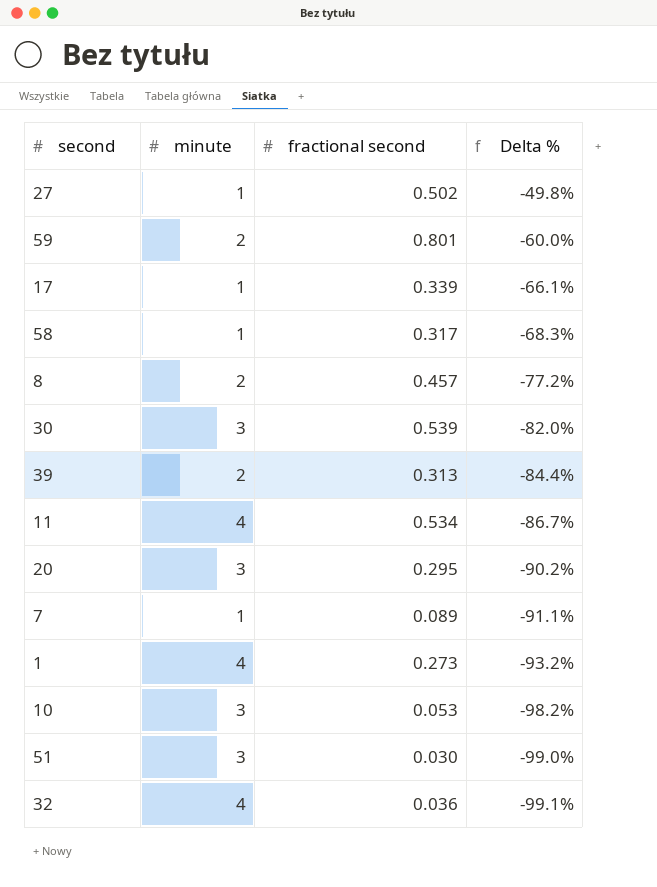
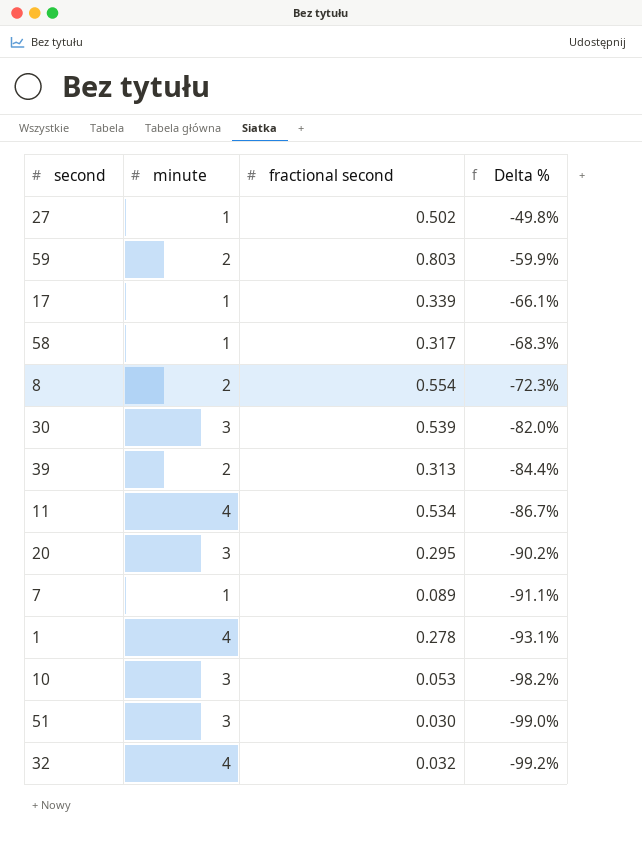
59 | fractional second: 0.801 -> 0.803
59 | Delta %: -60.0% -> -59.9%
8 | fractional second: 0.457 -> 0.554
8 | Delta %: -77.2% -> -72.3%
1 | fractional second: 0.273 -> 0.278
1 | Delta %: -93.2% -> -93.1%
32 | fractional second: 0.036 -> 0.032
32 | Delta %: -99.1% -> -99.2%

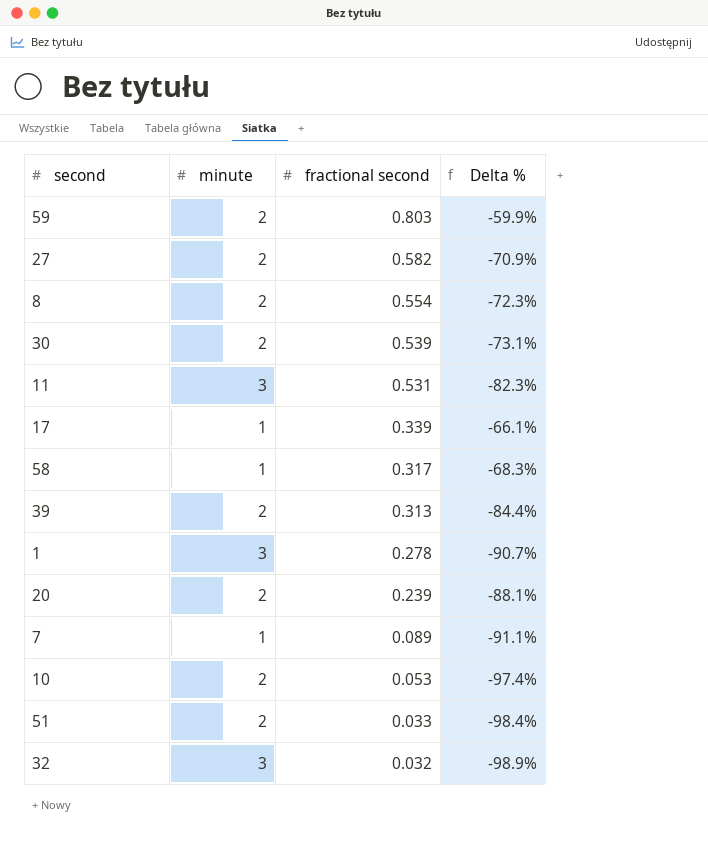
row order: Delta % descending -> fractional second descending
27 | minute: 1 -> 2
27 | fractional second: 0.502 -> 0.582
27 | Delta %: -49.8% -> -70.9%
30 | minute: 3 -> 2
30 | Delta %: -82.0% -> -73.1%
11 | minute: 4 -> 3
11 | fractional second: 0.534 -> 0.531
11 | Delta %: -86.7% -> -82.3%
1 | minute: 4 -> 3
1 | Delta %: -93.1% -> -90.7%
20 | minute: 3 -> 2
20 | fractional second: 0.295 -> 0.239
20 | Delta %: -90.2% -> -88.1%
10 | minute: 3 -> 2
10 | Delta %: -98.2% -> -97.4%
51 | minute: 3 -> 2
51 | fractional second: 0.030 -> 0.033
51 | Delta %: -99.0% -> -98.4%
32 | minute: 4 -> 3
32 | Delta %: -99.2% -> -98.9%

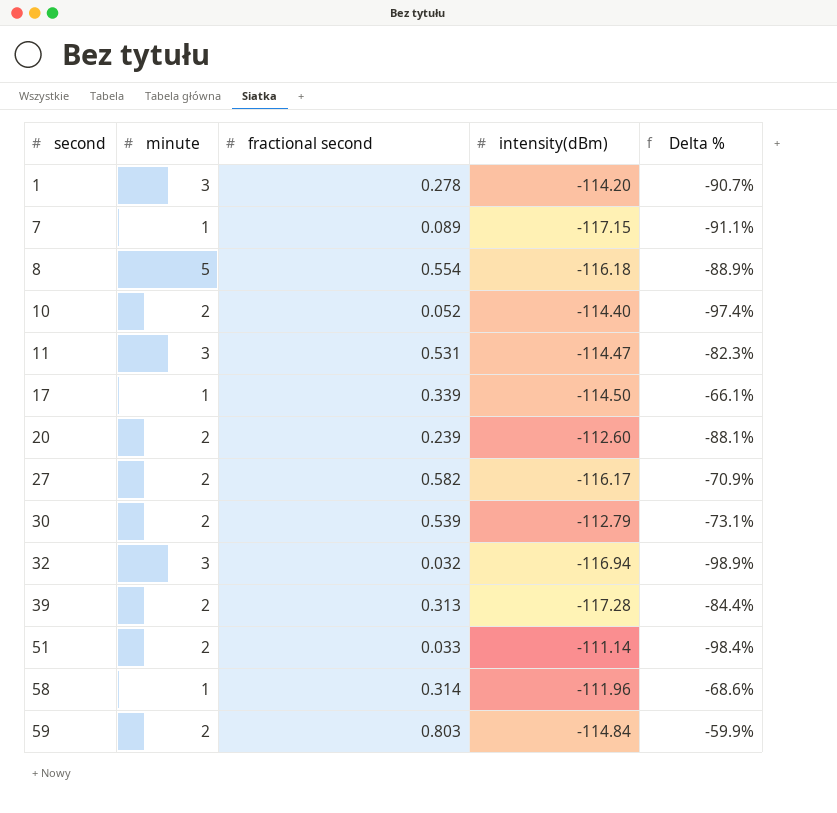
row order: fractional second descending -> second ascending
column intensity(dBm) | position: none -> 4
8 | minute: 2 -> 5
8 | Delta %: -72.3% -> -88.9%
10 | fractional second: 0.053 -> 0.052
58 | fractional second: 0.317 -> 0.314
58 | Delta %: -68.3% -> -68.6%

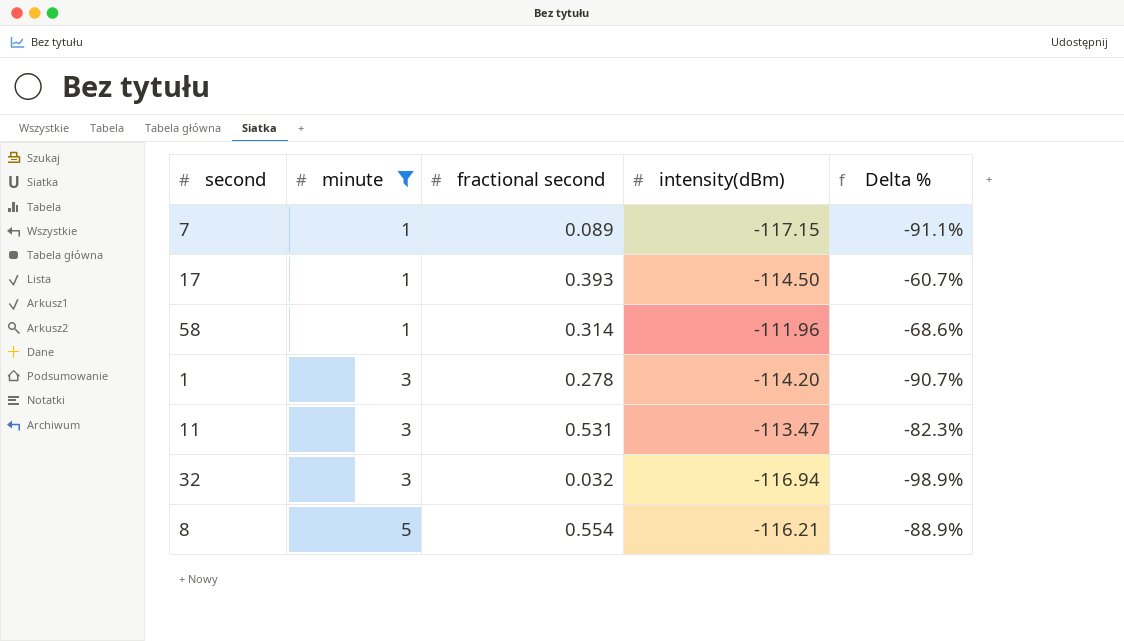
filter: none -> minute != 2
row order: second ascending -> minute ascending
17 | fractional second: 0.339 -> 0.393
17 | Delta %: -66.1% -> -60.7%
11 | intensity(dBm): -114.47 -> -113.47
8 | intensity(dBm): -116.18 -> -116.21

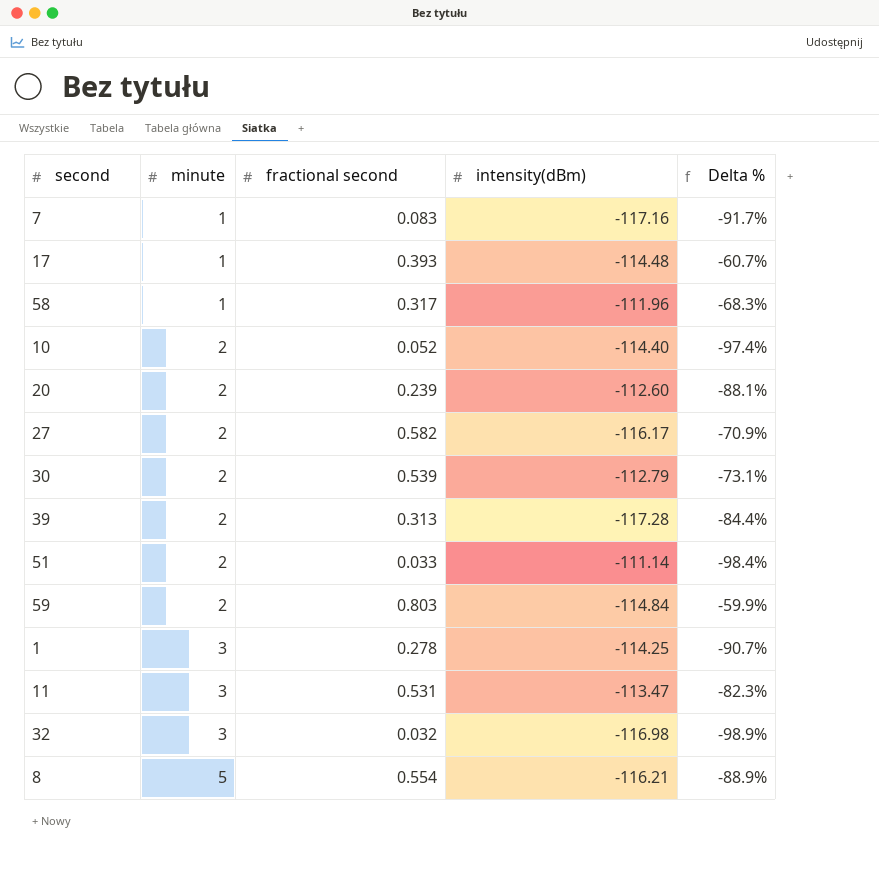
filter: minute != 2 -> none
7 | fractional second: 0.089 -> 0.083
7 | intensity(dBm): -117.15 -> -117.16
7 | Delta %: -91.1% -> -91.7%
17 | intensity(dBm): -114.50 -> -114.48
58 | fractional second: 0.314 -> 0.317
58 | Delta %: -68.6% -> -68.3%
1 | intensity(dBm): -114.20 -> -114.25
32 | intensity(dBm): -116.94 -> -116.98

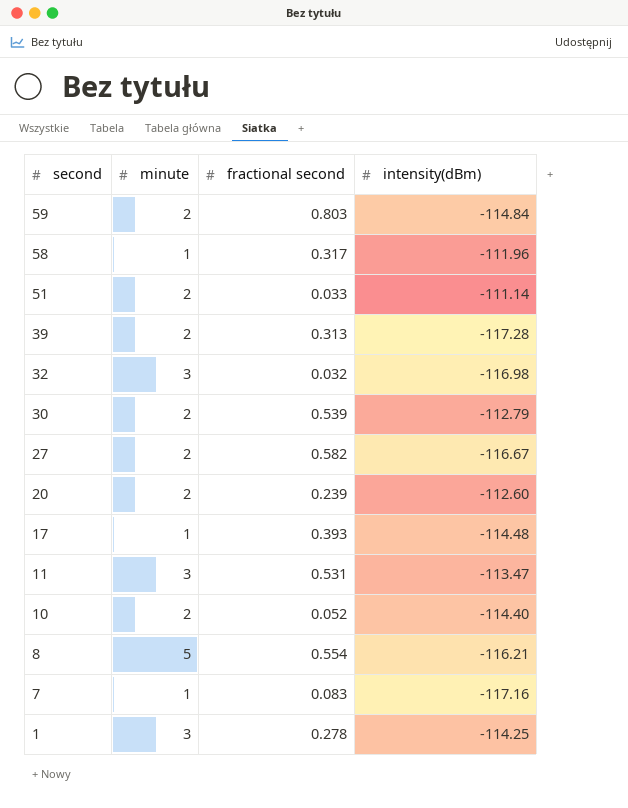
row order: minute ascending -> second descending
column Delta % | formula: ([fractional second] - [minute]) / [minute] -> none
27 | intensity(dBm): -116.17 -> -116.67

